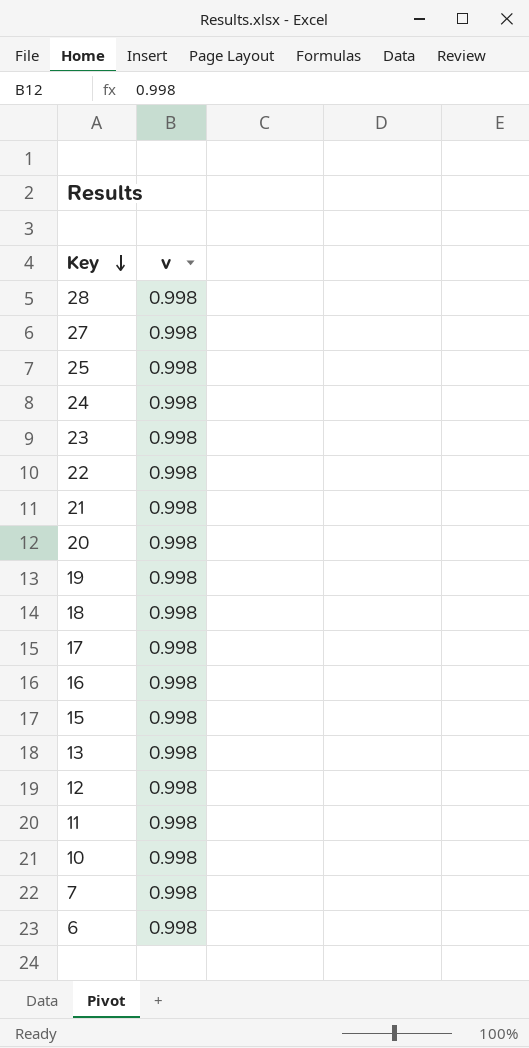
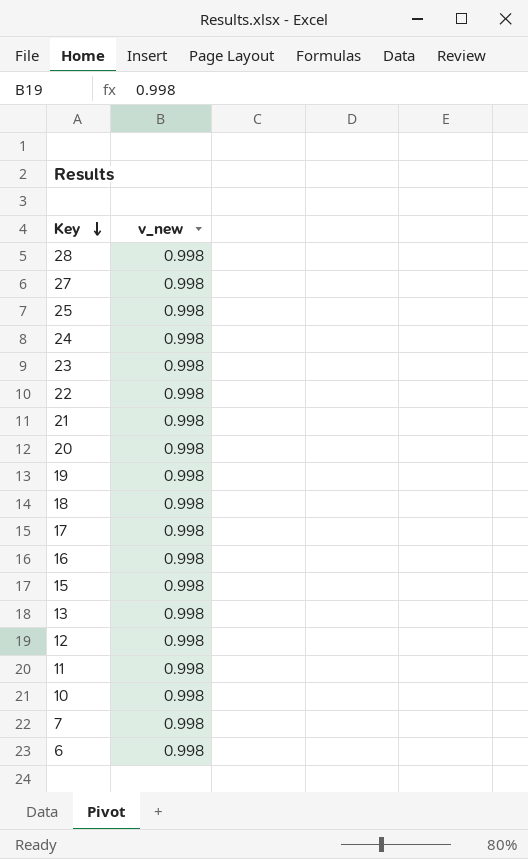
column name: v -> v_new

